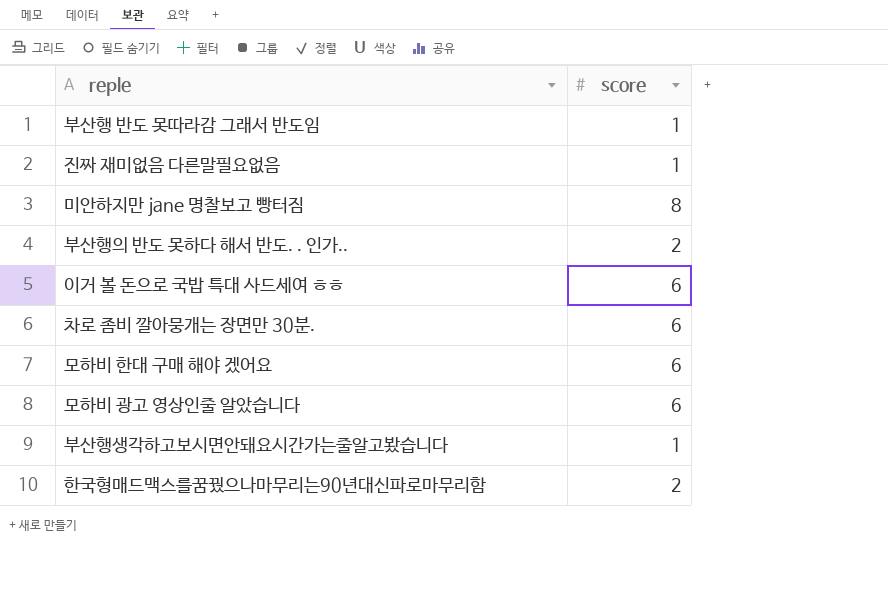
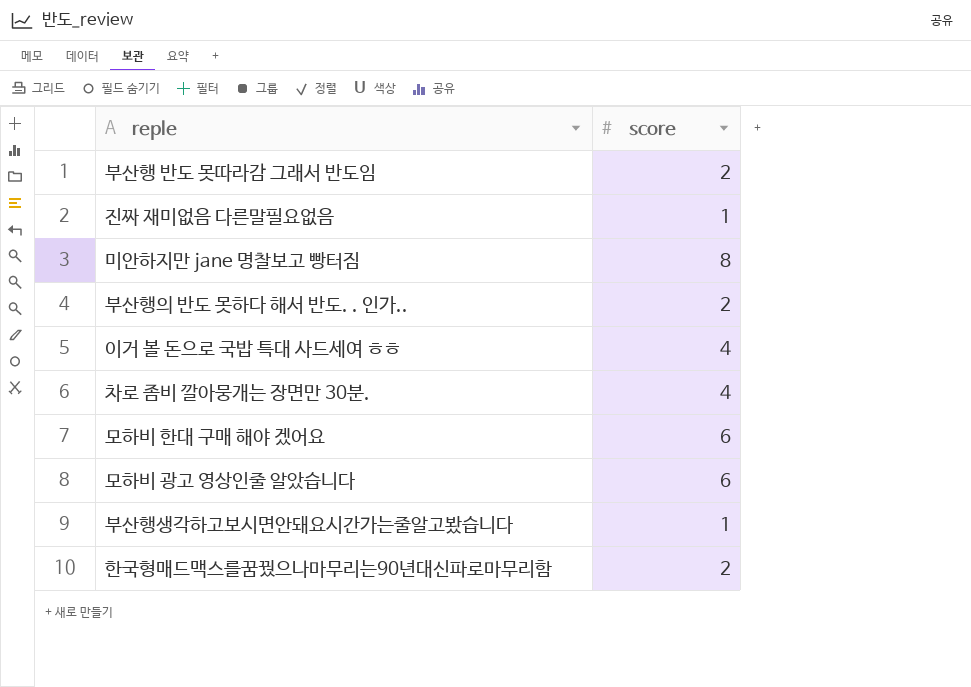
부산행 반도 못따라감 그래서 반도임 | score: 1 -> 2
이거 볼 돈으로 국밥 특대 사드세여 ㅎㅎ | score: 6 -> 4
차로 좀비 깔아뭉개는 장면만 30분. | score: 6 -> 4

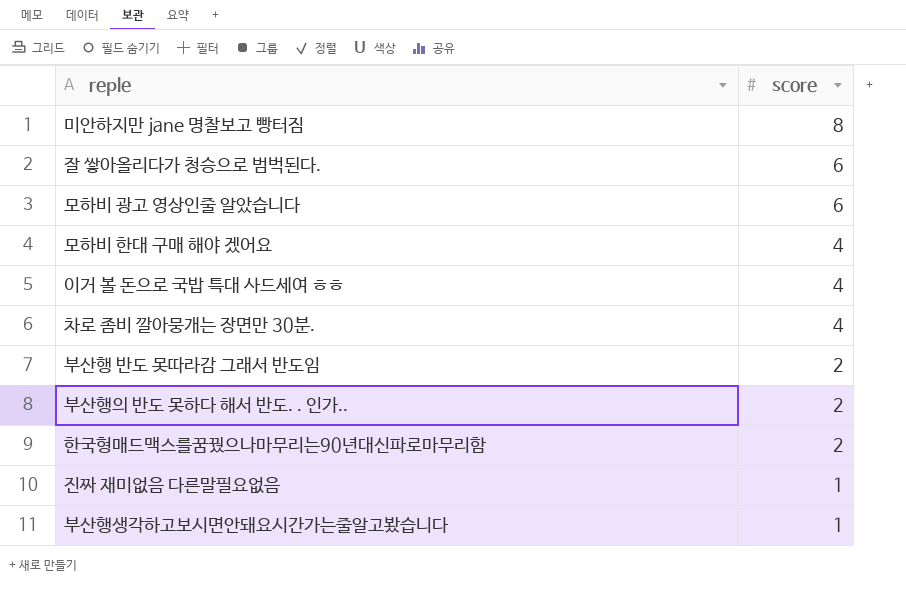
row order: none -> score descending
row 잘 쌓아올리다가 청승으로 범벅된다.: none -> 6
모하비 한대 구매 해야 겠어요 | score: 6 -> 4

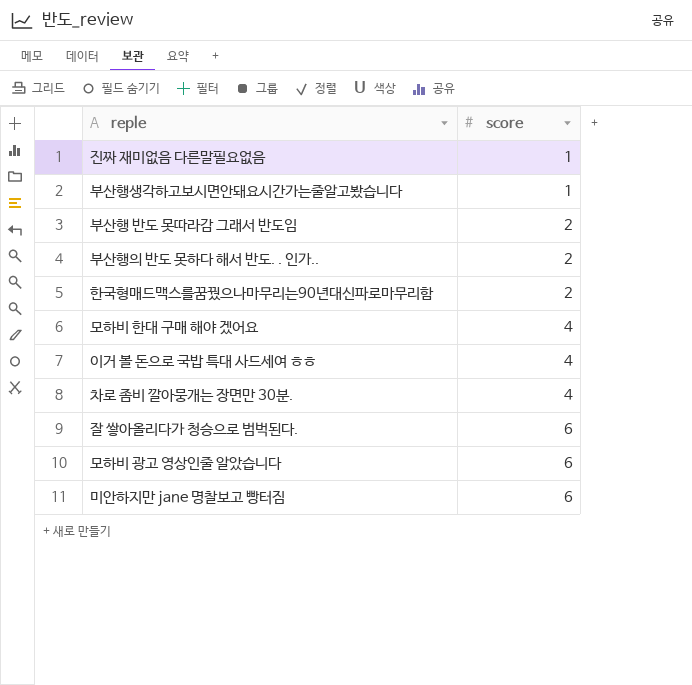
row order: score descending -> score ascending
미안하지만 jane 명찰보고 빵터짐 | score: 8 -> 6

